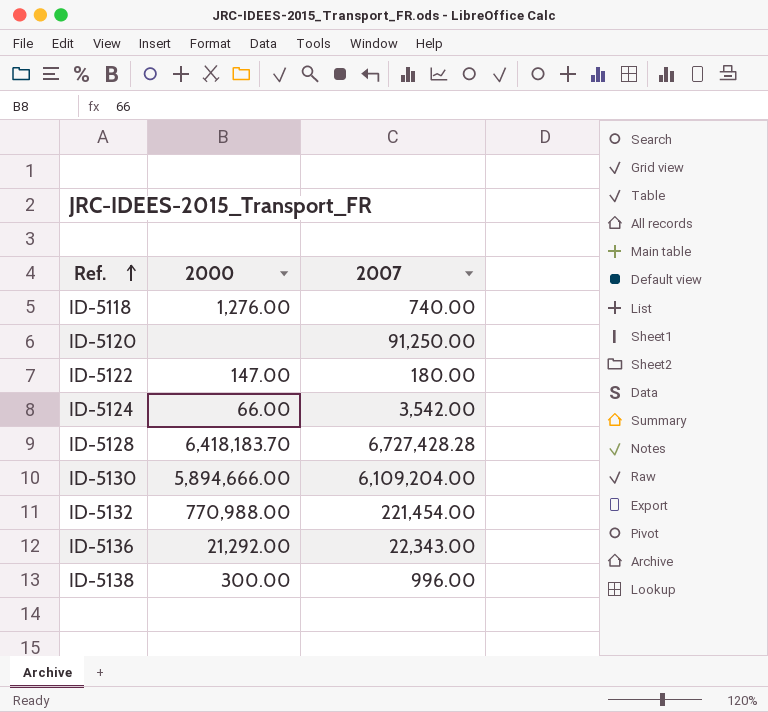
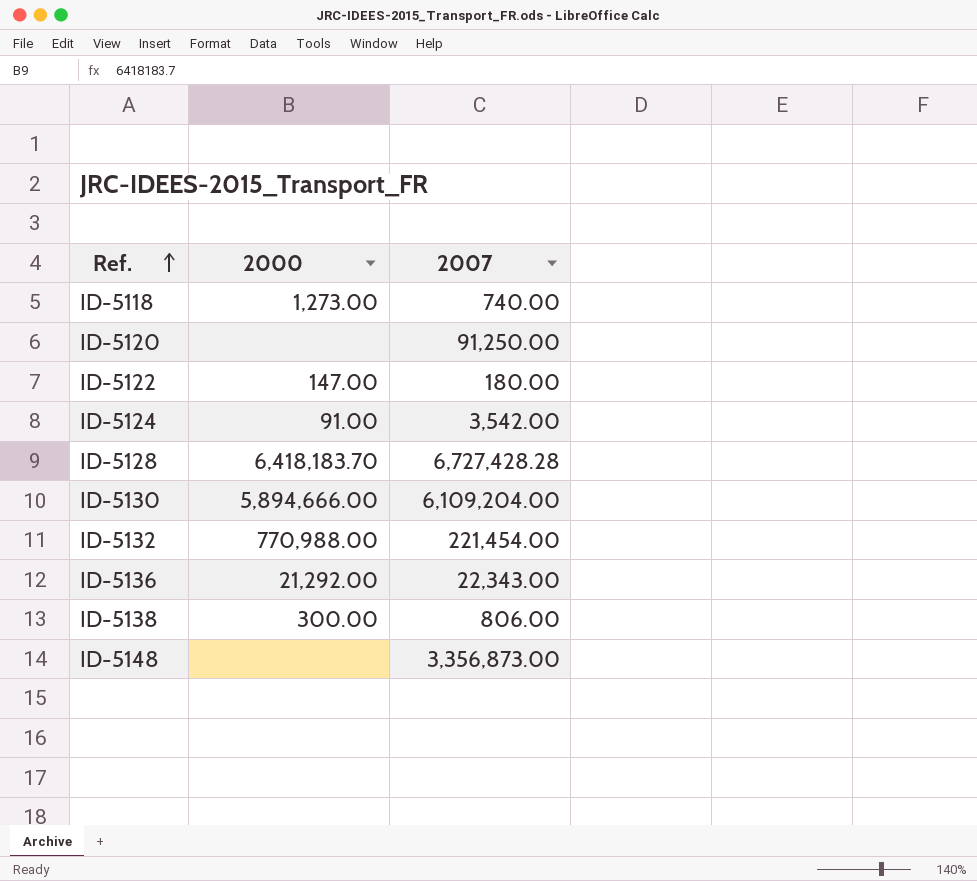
ID-5118 | 2000: 1,276.00 -> 1,273.00
ID-5124 | 2000: 66.00 -> 91.00
ID-5138 | 2007: 996.00 -> 806.00
row ID-5148: none -> none | 3,356,873.00

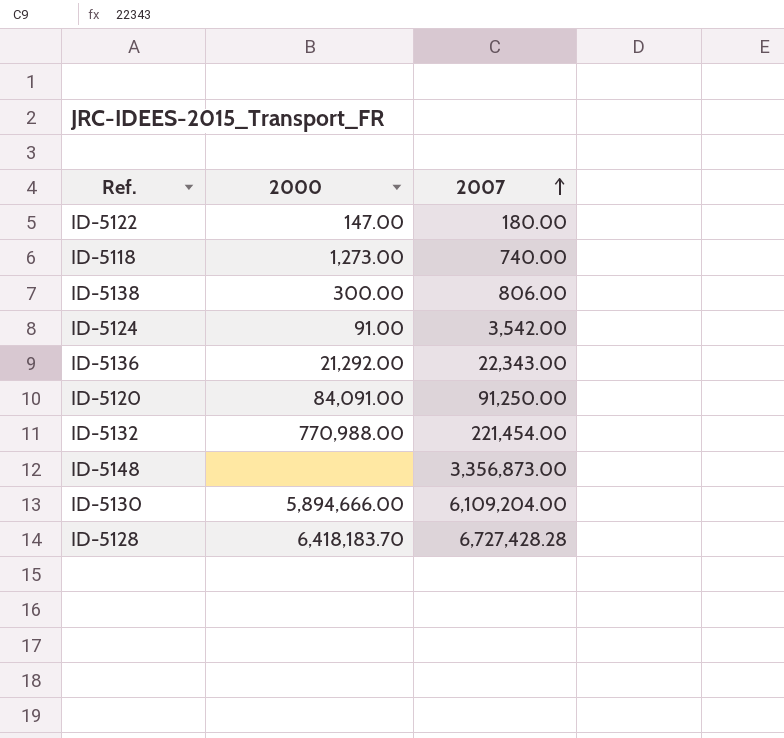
row order: Ref. ascending -> 2007 ascending
ID-5120 | 2000: none -> 84,091.00

